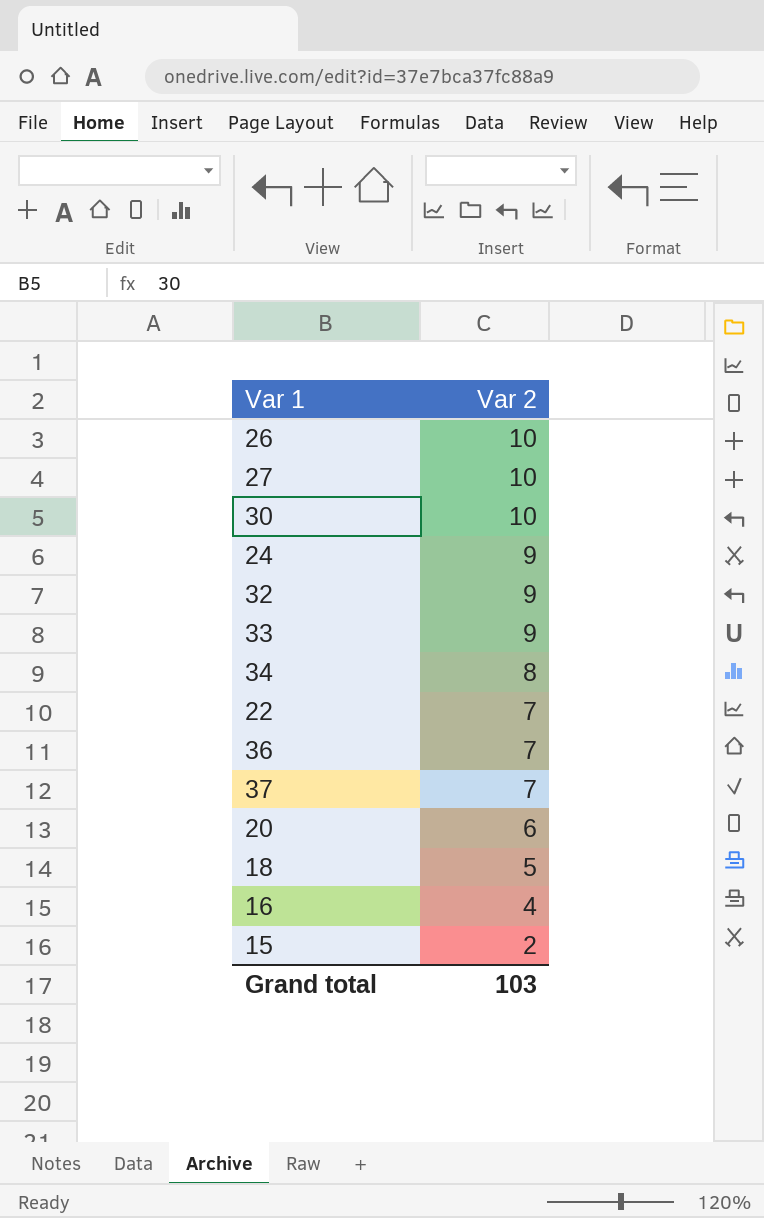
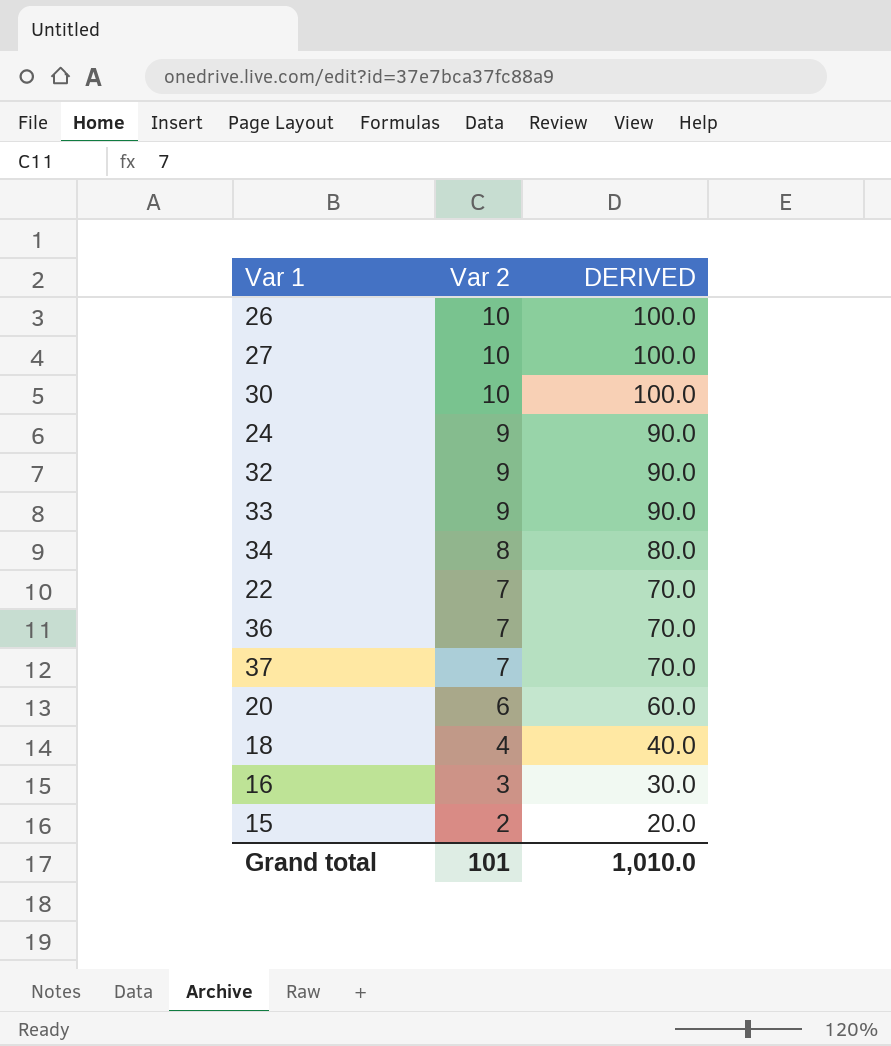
column DERIVED | formula: none -> [Var 2] * 10
18 | Var 2: 5 -> 4
16 | Var 2: 4 -> 3
Grand total | Var 2: 103 -> 101

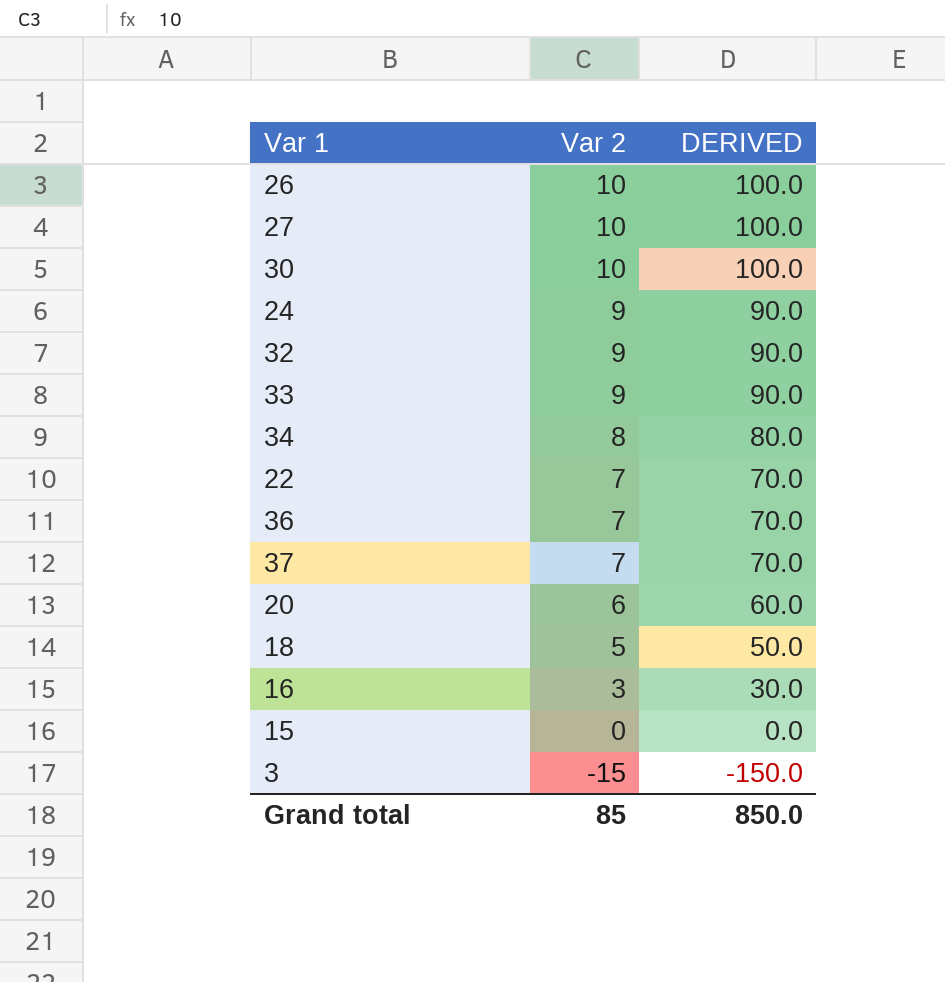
18 | Var 2: 4 -> 5
18 | DERIVED: 40.0 -> 50.0
15 | Var 2: 2 -> 0
15 | DERIVED: 20.0 -> 0.0
row 3: none -> -15 | -150.0
Grand total | Var 2: 101 -> 85
Grand total | DERIVED: 1,010.0 -> 850.0

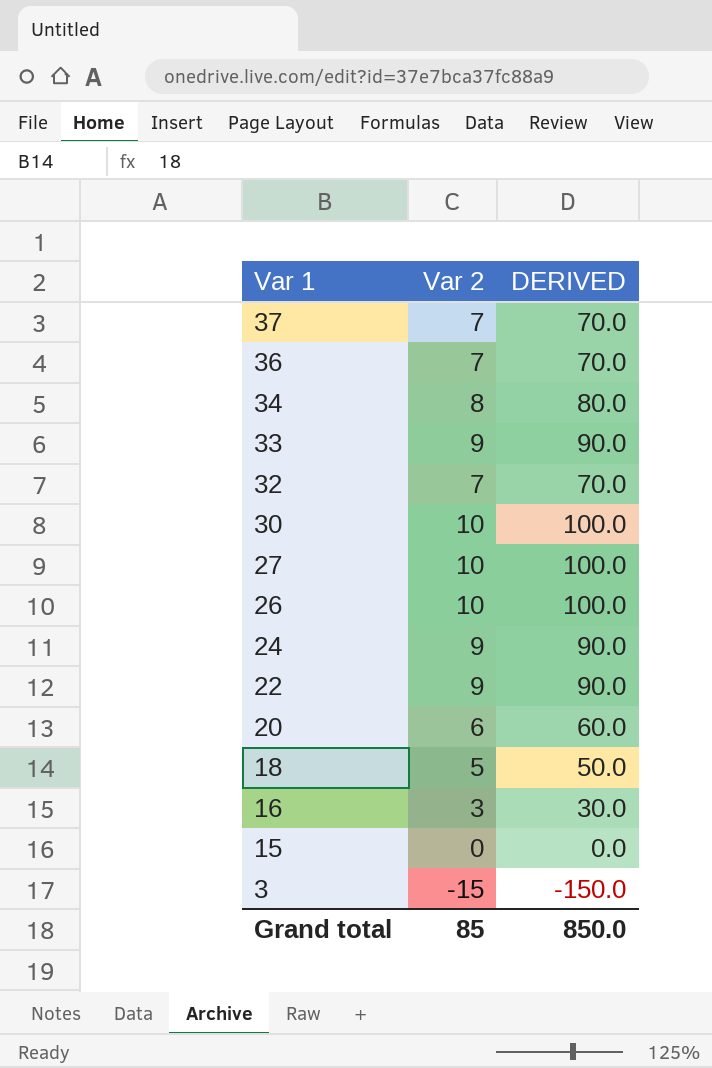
row order: Var 2 descending -> Var 1 descending
32 | Var 2: 9 -> 7
32 | DERIVED: 90.0 -> 70.0
22 | Var 2: 7 -> 9
22 | DERIVED: 70.0 -> 90.0

